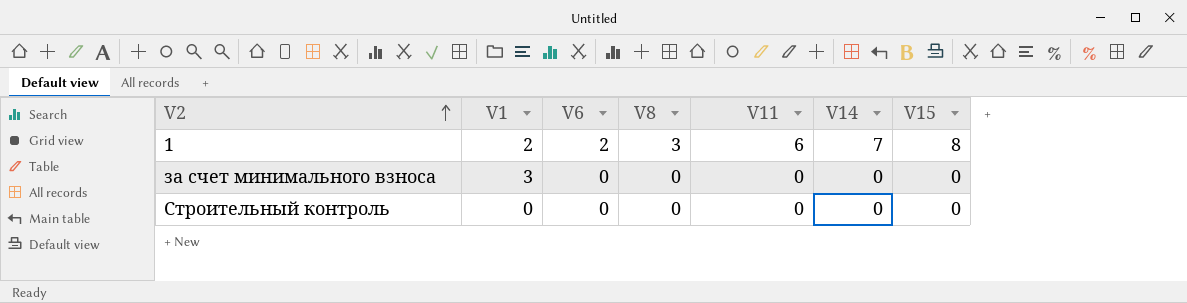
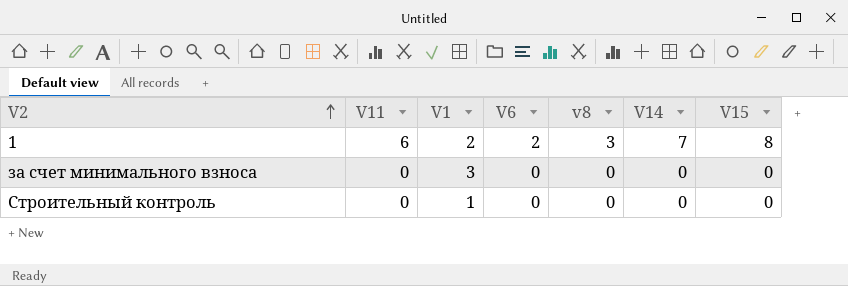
column V11 | position: 5 -> 2
column name: V8 -> v8
Строительный контроль | V1: 0 -> 1

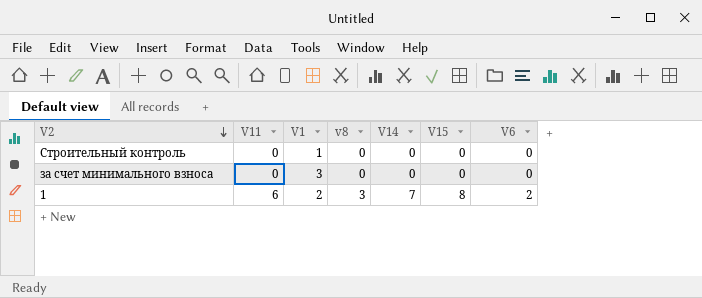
row order: V2 ascending -> V2 descending
column V6 | position: 4 -> 7

